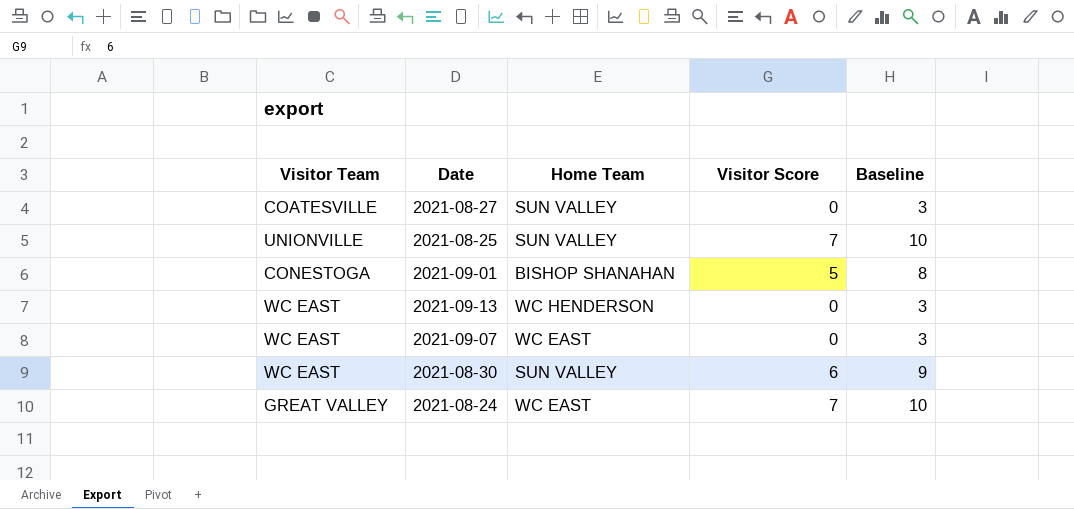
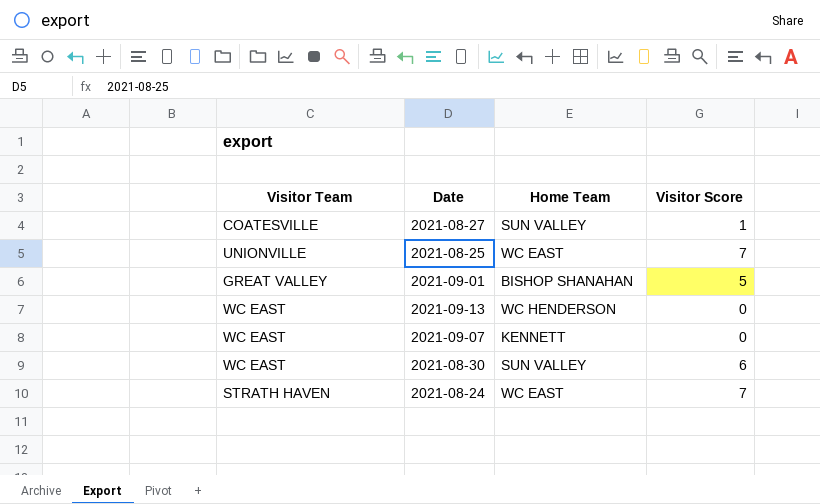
column Baseline | formula: [Visitor Score] + 3 -> none
2021-08-27 | Visitor Score: 0 -> 1
2021-08-25 | Home Team: SUN VALLEY -> WC EAST
2021-09-01 | Visitor Team: CONESTOGA -> GREAT VALLEY
2021-09-07 | Home Team: WC EAST -> KENNETT
2021-08-24 | Visitor Team: GREAT VALLEY -> STRATH HAVEN

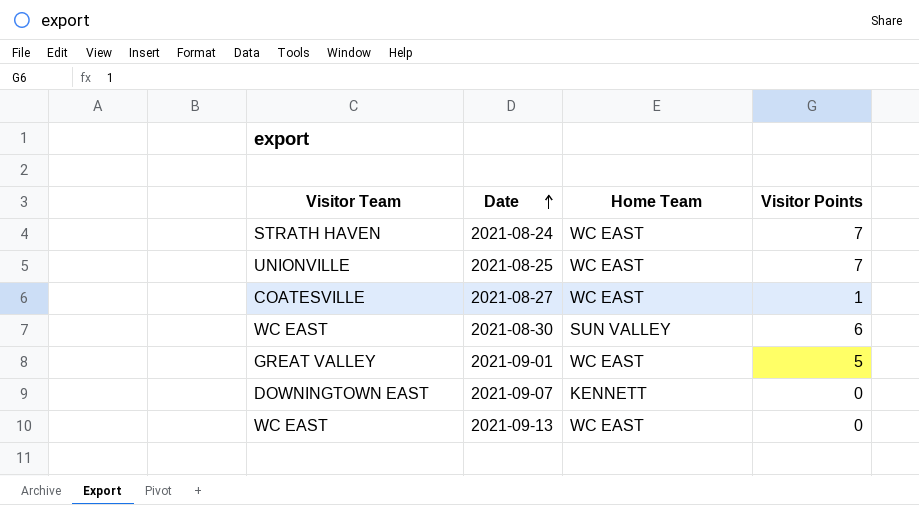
row order: none -> Date ascending
column name: Visitor Score -> Visitor Points
2021-08-27 | Home Team: SUN VALLEY -> WC EAST
2021-09-01 | Home Team: BISHOP SHANAHAN -> WC EAST
2021-09-07 | Visitor Team: WC EAST -> DOWNINGTOWN EAST
2021-09-13 | Home Team: WC HENDERSON -> WC EAST

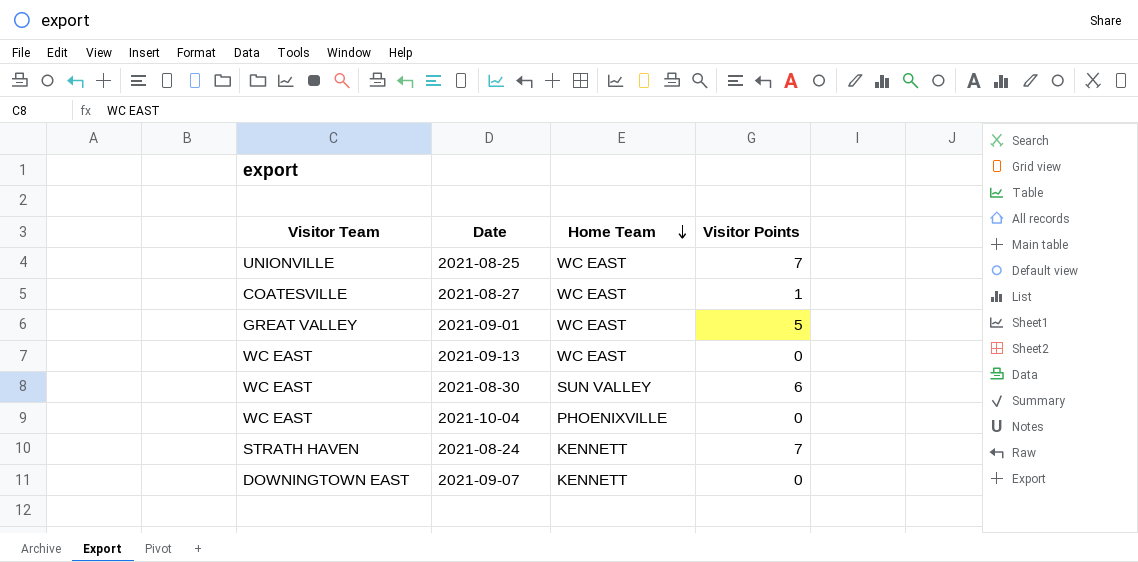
row order: Date ascending -> Home Team descending
row 2021-10-04: none -> WC EAST | PHOENIXVILLE | 0
2021-08-24 | Home Team: WC EAST -> KENNETT

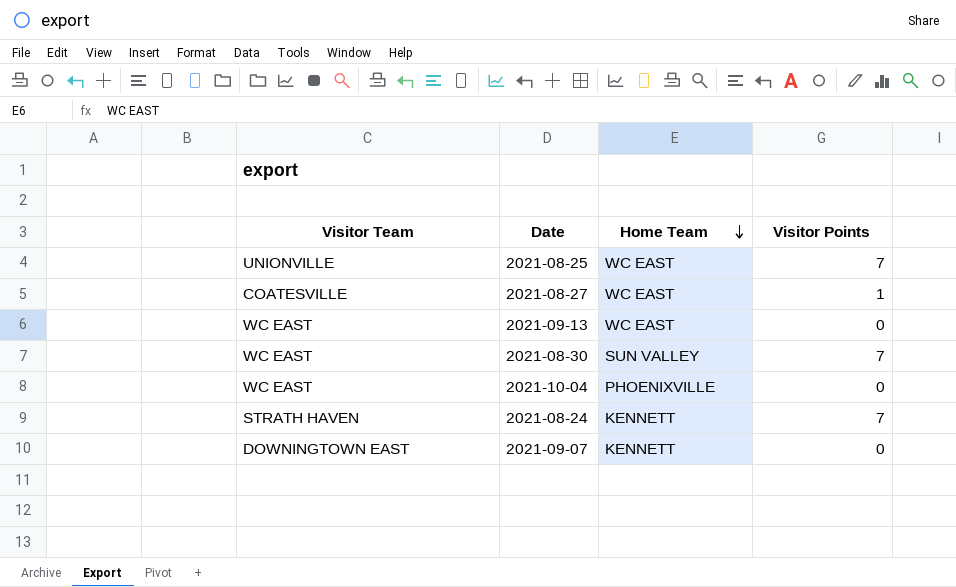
row 2021-09-01: GREAT VALLEY | WC EAST | 5 -> none
2021-08-30 | Visitor Points: 6 -> 7

